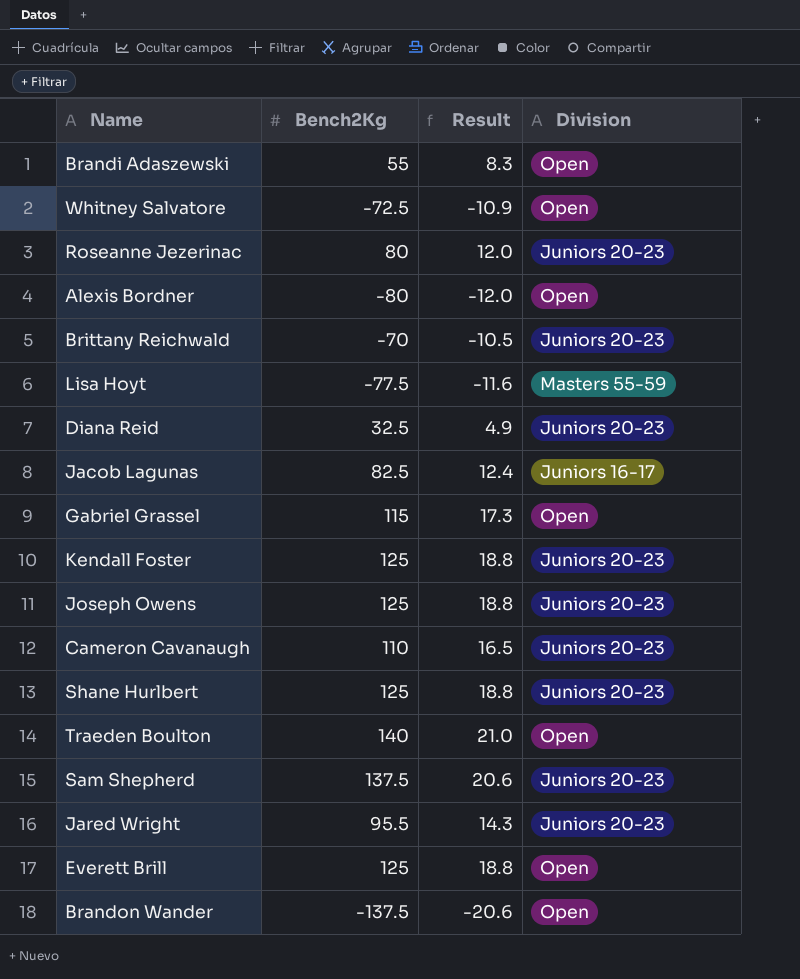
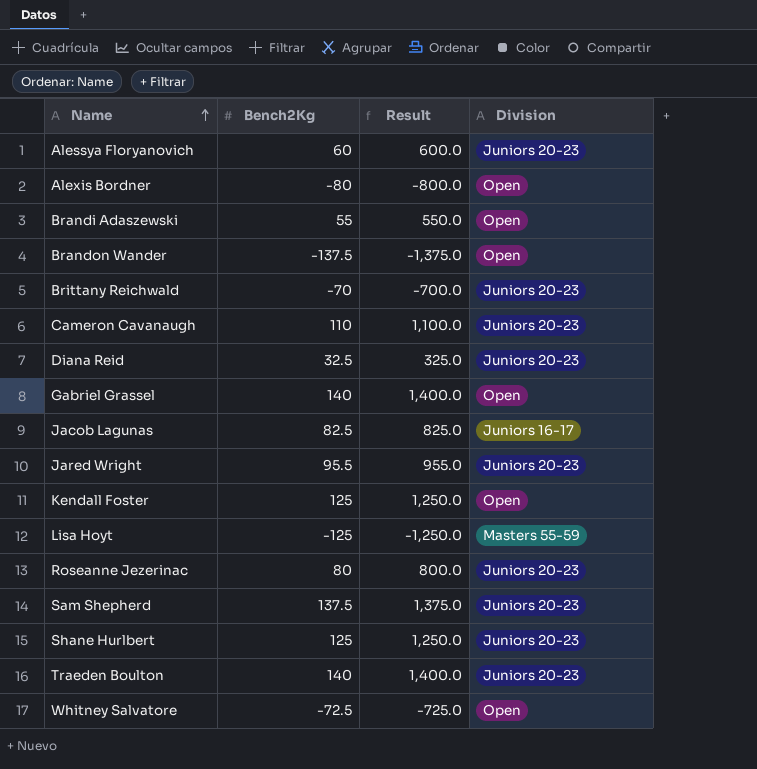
row order: none -> Name ascending
column Result | formula: [Bench2Kg] * 0.15 -> [Bench2Kg] * 10
row Joseph Owens: 125 | 18.8 | Juniors 20-23 -> none
row Everett Brill: 125 | 18.8 | Open -> none
row Alessya Floryanovich: none -> 60 | 600.0 | Juniors 20-23
Gabriel Grassel | Bench2Kg: 115 -> 140
Kendall Foster | Division: Juniors 20-23 -> Open
Lisa Hoyt | Bench2Kg: -77.5 -> -125
Traeden Boulton | Division: Open -> Juniors 20-23

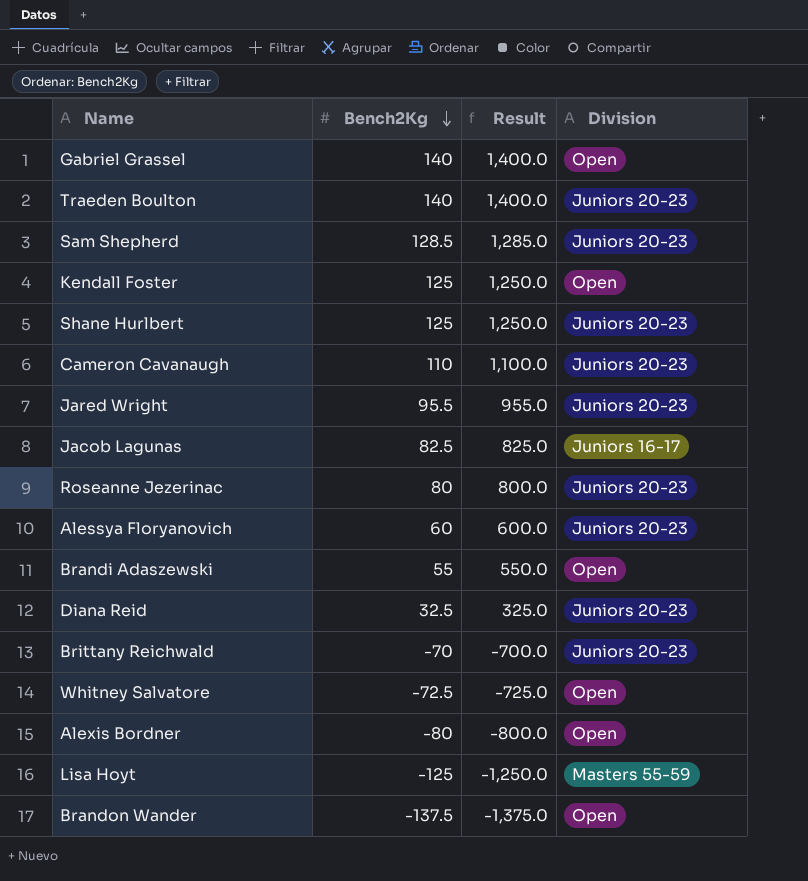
row order: Name ascending -> Bench2Kg descending
Sam Shepherd | Bench2Kg: 137.5 -> 128.5
Sam Shepherd | Result: 1,375.0 -> 1,285.0

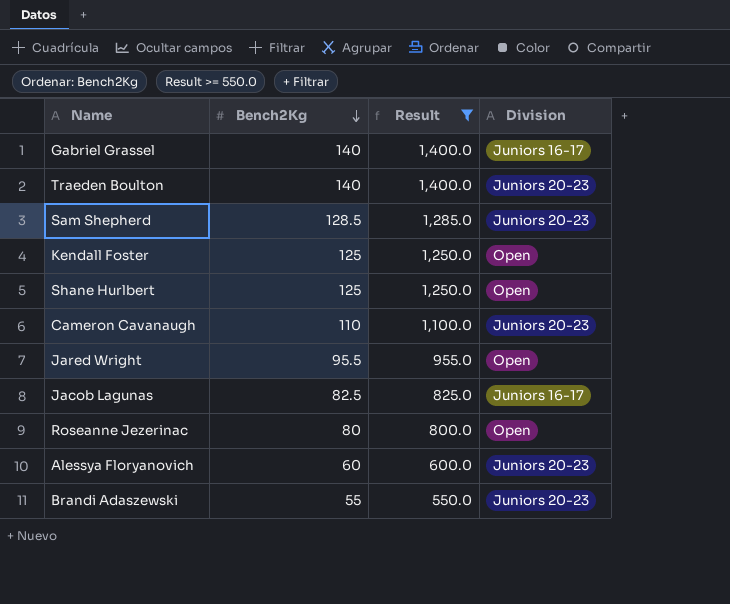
filter: none -> Result >= 550.0
Gabriel Grassel | Division: Open -> Juniors 16-17
Shane Hurlbert | Division: Juniors 20-23 -> Open
Jared Wright | Division: Juniors 20-23 -> Open
Roseanne Jezerinac | Division: Juniors 20-23 -> Open
Brandi Adaszewski | Division: Open -> Juniors 20-23

